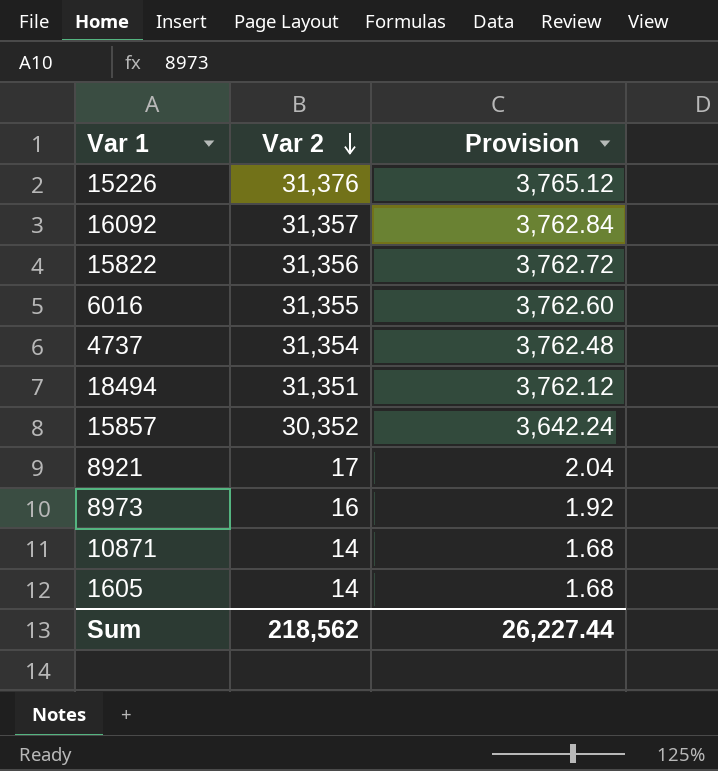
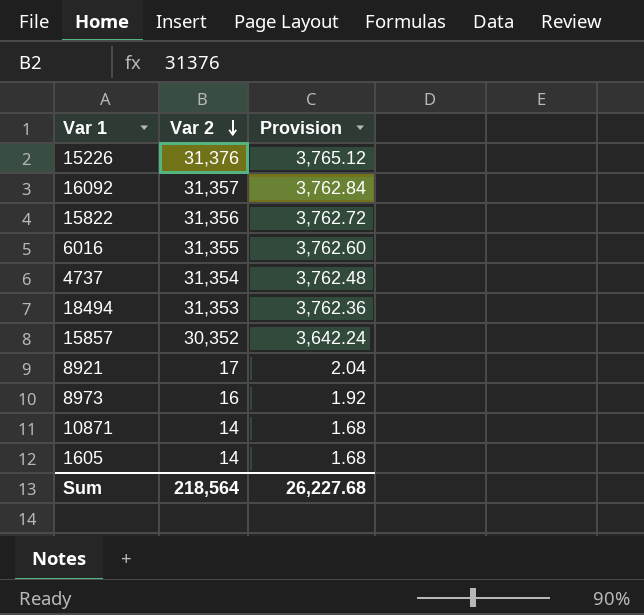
18494 | Var 2: 31,351 -> 31,353
18494 | Provision: 3,762.12 -> 3,762.36
Sum | Var 2: 218,562 -> 218,564
Sum | Provision: 26,227.44 -> 26,227.68

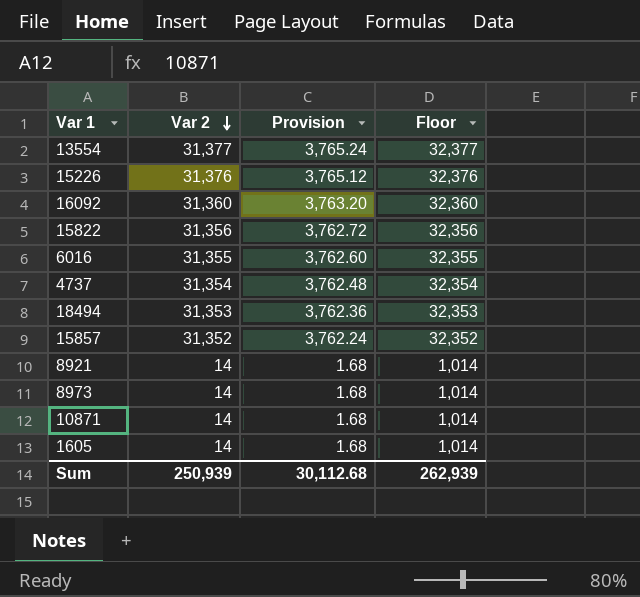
column Floor | formula: none -> [Var 2] + 1000
row 13554: none -> 31,377 | 3,765.24 | 32,377
16092 | Var 2: 31,357 -> 31,360
16092 | Provision: 3,762.84 -> 3,763.20
15857 | Var 2: 30,352 -> 31,352
15857 | Provision: 3,642.24 -> 3,762.24
8921 | Var 2: 17 -> 14
8921 | Provision: 2.04 -> 1.68
8973 | Var 2: 16 -> 14
8973 | Provision: 1.92 -> 1.68
Sum | Var 2: 218,564 -> 250,939
Sum | Provision: 26,227.68 -> 30,112.68

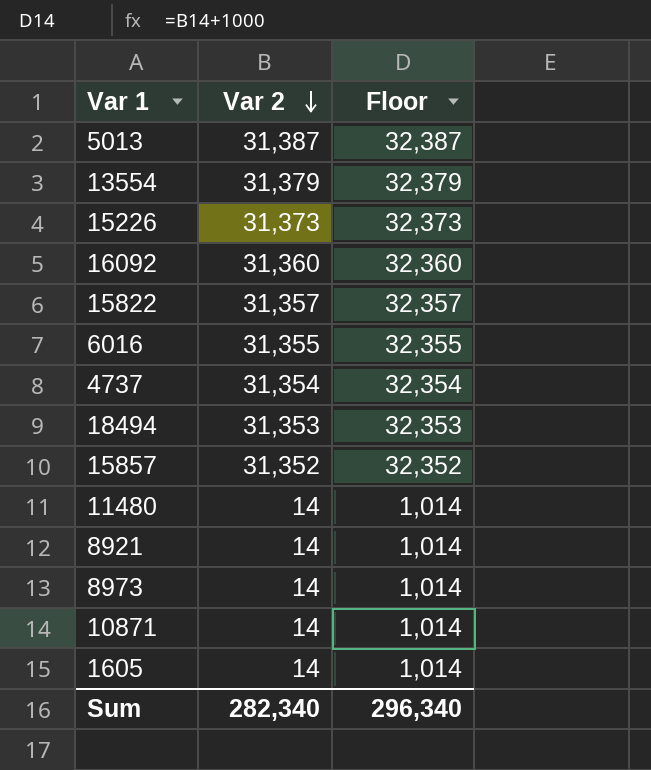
column Provision | formula: [Var 2] * 0.12 -> none
row 5013: none -> 31,387 | 32,387
13554 | Var 2: 31,377 -> 31,379
13554 | Floor: 32,377 -> 32,379
15226 | Var 2: 31,376 -> 31,373
15226 | Floor: 32,376 -> 32,373
15822 | Var 2: 31,356 -> 31,357
15822 | Floor: 32,356 -> 32,357
row 11480: none -> 14 | 1,014
Sum | Var 2: 250,939 -> 282,340
Sum | Floor: 262,939 -> 296,340

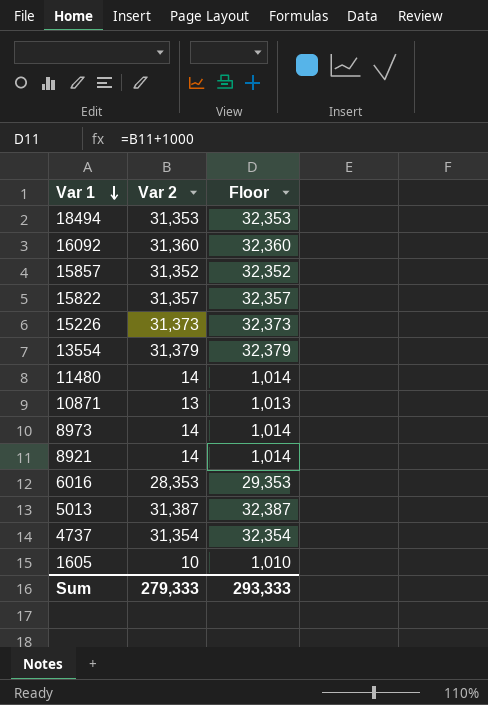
row order: Var 2 descending -> Var 1 descending
10871 | Var 2: 14 -> 13
10871 | Floor: 1,014 -> 1,013
6016 | Var 2: 31,355 -> 28,353
6016 | Floor: 32,355 -> 29,353
1605 | Var 2: 14 -> 10
1605 | Floor: 1,014 -> 1,010
Sum | Var 2: 282,340 -> 279,333
Sum | Floor: 296,340 -> 293,333

